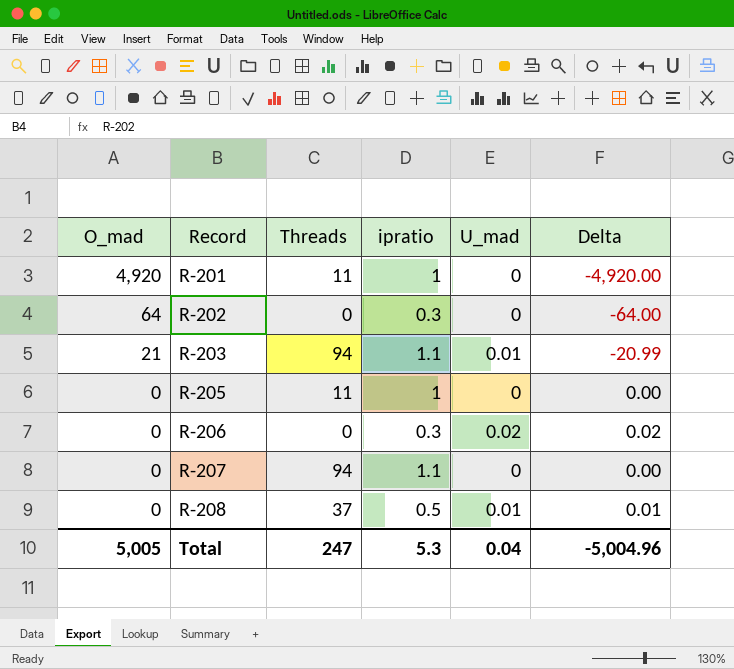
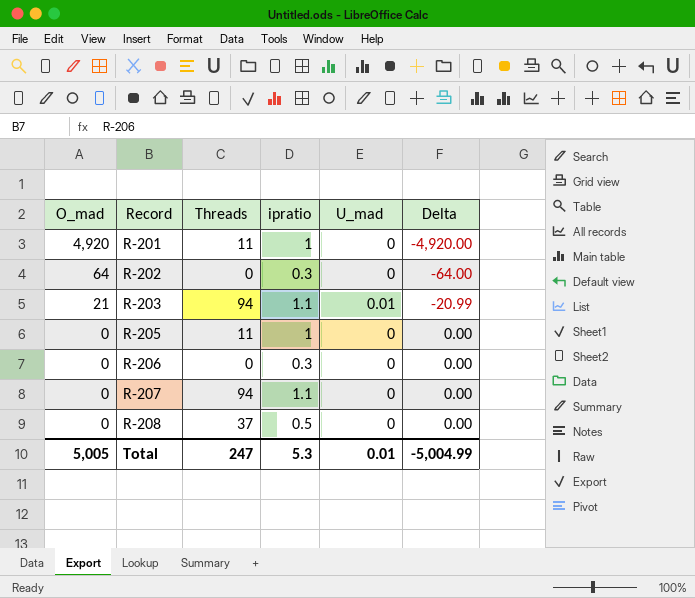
R-206 | U_mad: 0.02 -> 0
R-206 | Delta: 0.02 -> 0.00
R-208 | U_mad: 0.01 -> 0
R-208 | Delta: 0.01 -> 0.00
Total | U_mad: 0.04 -> 0.01
Total | Delta: -5,004.96 -> -5,004.99

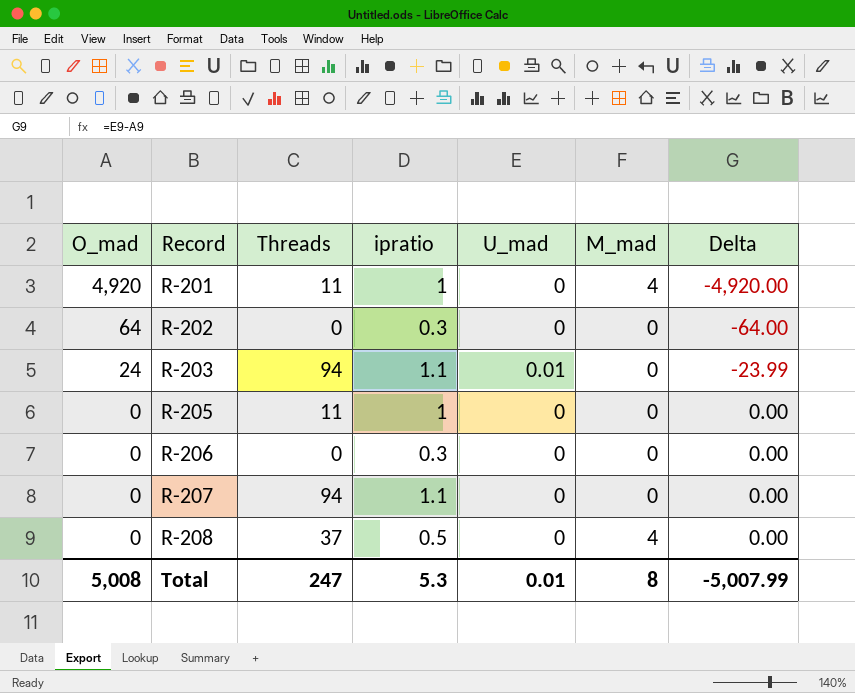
column M_mad | position: none -> 6
R-203 | O_mad: 21 -> 24
R-203 | Delta: -20.99 -> -23.99
Total | O_mad: 5,005 -> 5,008
Total | Delta: -5,004.99 -> -5,007.99

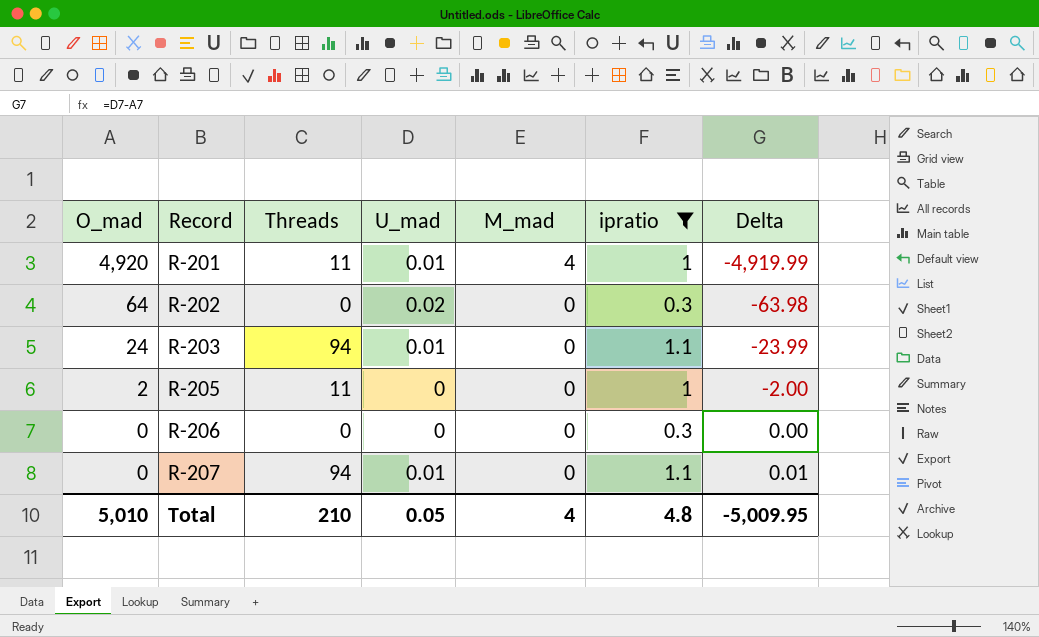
filter: none -> ipratio != 0.5
column ipratio | position: 4 -> 6
R-201 | U_mad: 0 -> 0.01
R-201 | Delta: -4,920.00 -> -4,919.99
R-202 | U_mad: 0 -> 0.02
R-202 | Delta: -64.00 -> -63.98
R-205 | O_mad: 0 -> 2
R-205 | Delta: 0.00 -> -2.00
R-207 | U_mad: 0 -> 0.01
R-207 | Delta: 0.00 -> 0.01
Total | O_mad: 5,008 -> 5,010
Total | Threads: 247 -> 210
Total | U_mad: 0.01 -> 0.05
Total | M_mad: 8 -> 4
Total | ipratio: 5.3 -> 4.8
Total | Delta: -5,007.99 -> -5,009.95

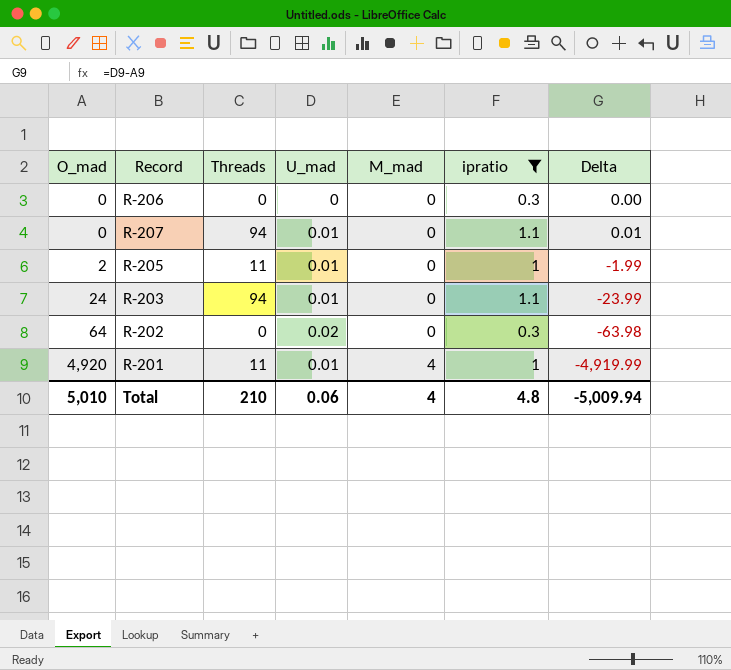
row order: O_mad descending -> O_mad ascending
R-205 | U_mad: 0 -> 0.01
R-205 | Delta: -2.00 -> -1.99
Total | U_mad: 0.05 -> 0.06
Total | Delta: -5,009.95 -> -5,009.94

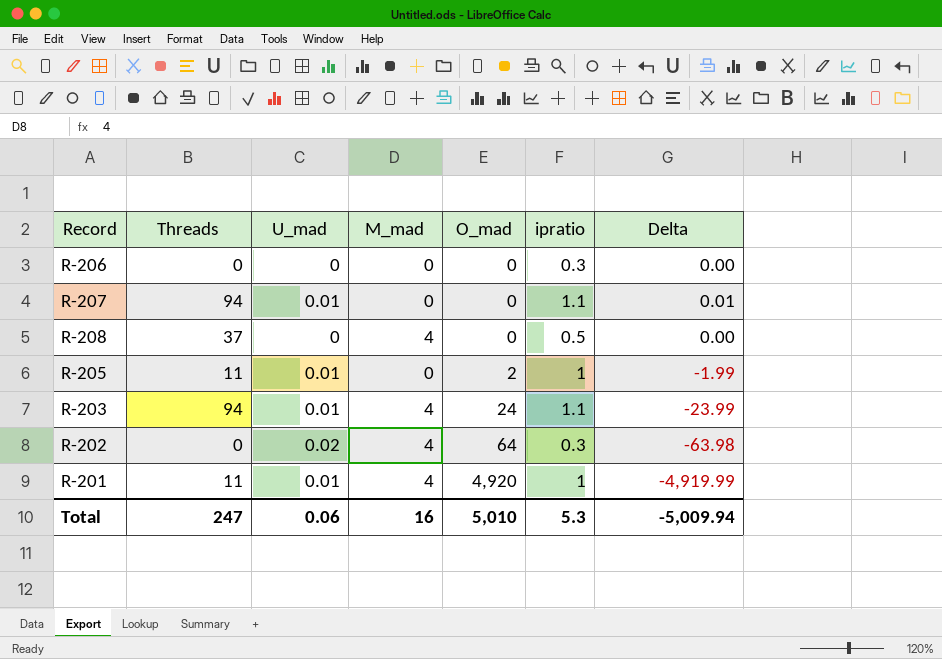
filter: ipratio != 0.5 -> none
column O_mad | position: 1 -> 5
R-203 | M_mad: 0 -> 4
R-202 | M_mad: 0 -> 4
Total | Threads: 210 -> 247
Total | M_mad: 4 -> 16
Total | ipratio: 4.8 -> 5.3

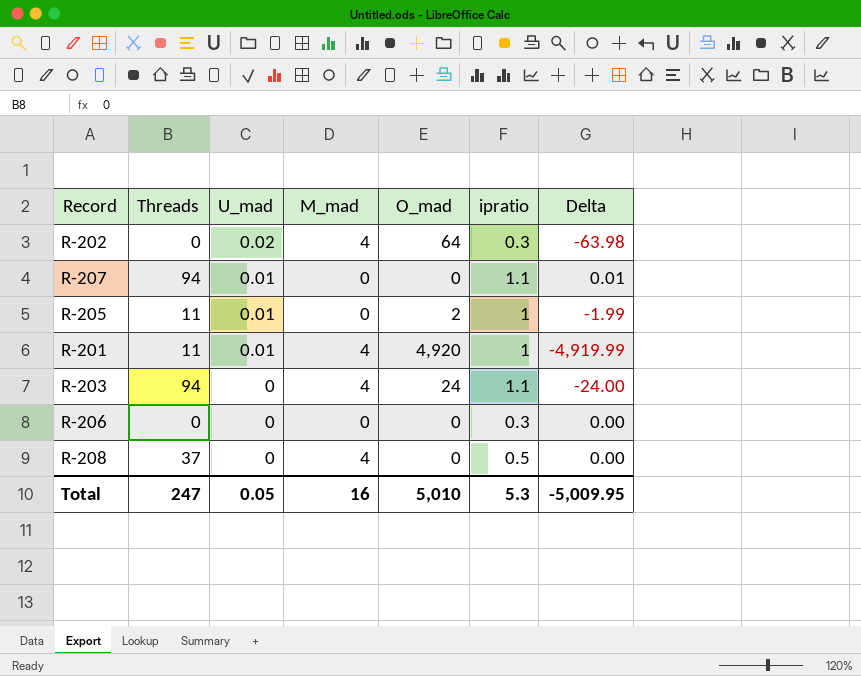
row order: O_mad ascending -> U_mad descending
R-203 | U_mad: 0.01 -> 0
R-203 | Delta: -23.99 -> -24.00
Total | U_mad: 0.06 -> 0.05
Total | Delta: -5,009.94 -> -5,009.95

